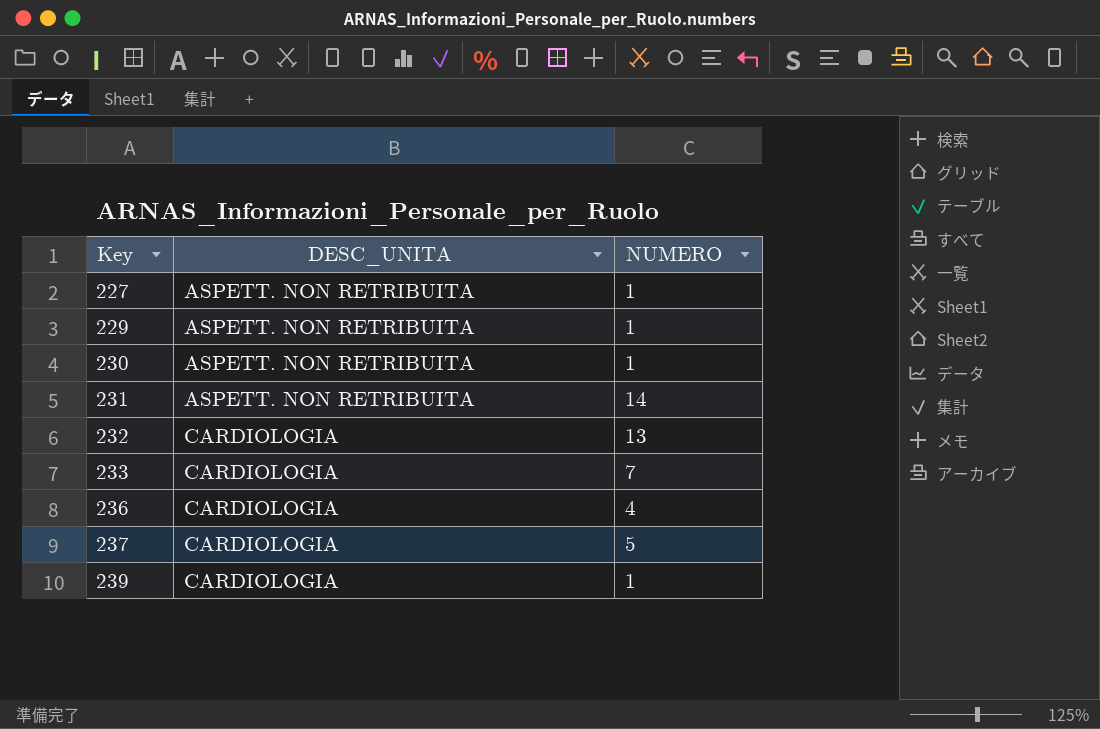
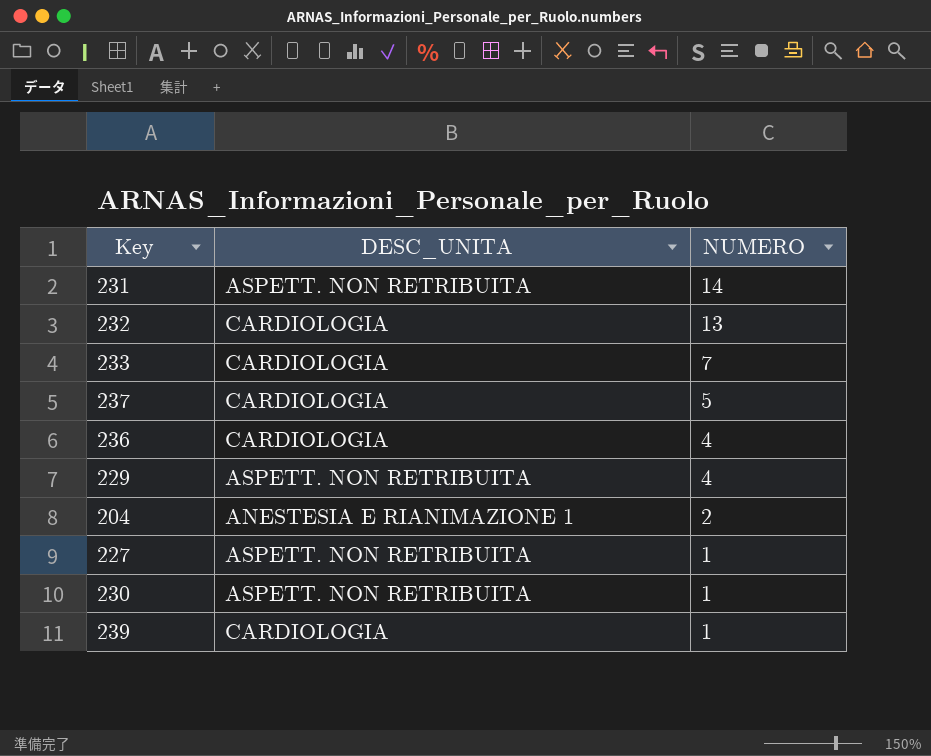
row order: Key ascending -> NUMERO descending
229 | NUMERO: 1 -> 4
row 204: none -> ANESTESIA E RIANIMAZIONE 1 | 2

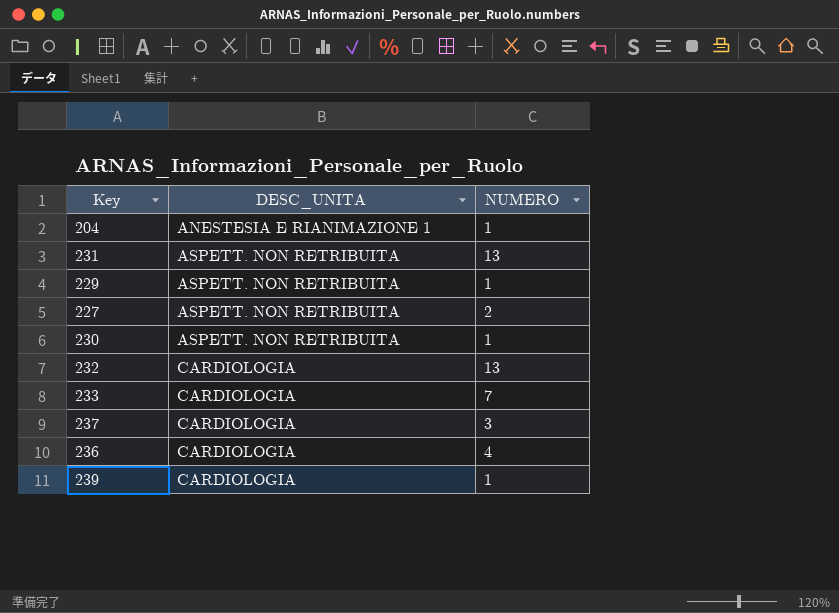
row order: NUMERO descending -> DESC_UNITA ascending
204 | NUMERO: 2 -> 1
231 | NUMERO: 14 -> 13
229 | NUMERO: 4 -> 1
227 | NUMERO: 1 -> 2
237 | NUMERO: 5 -> 3

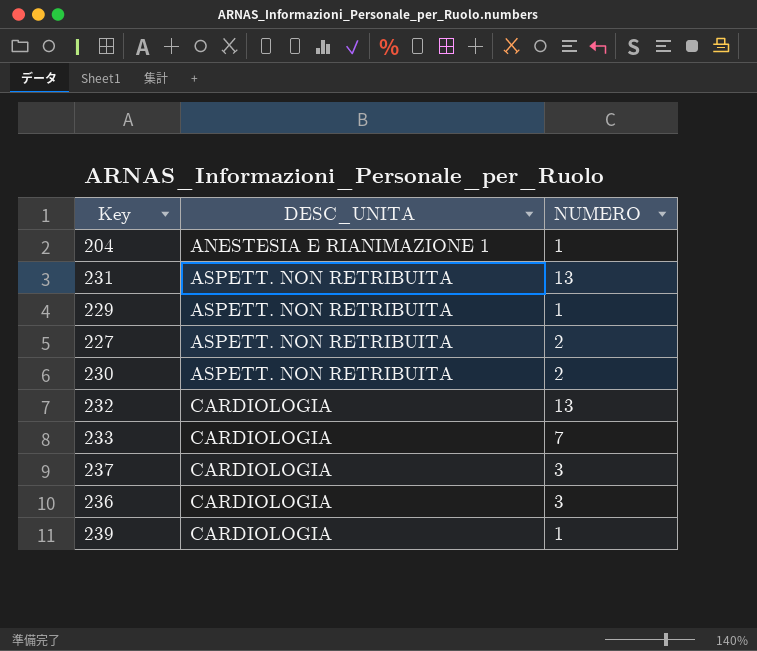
230 | NUMERO: 1 -> 2
236 | NUMERO: 4 -> 3

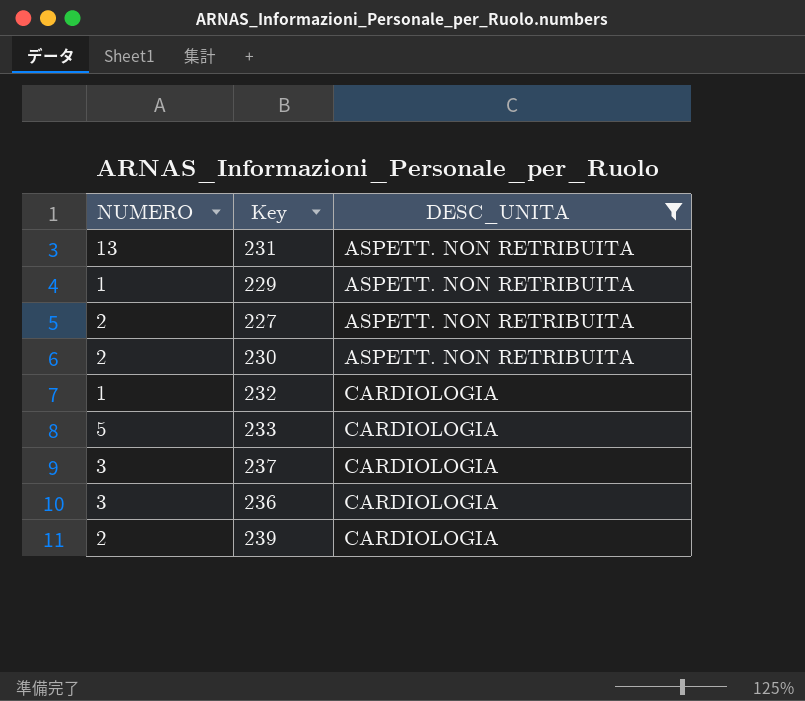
filter: none -> DESC_UNITA != ANESTESIA E RIANIMAZIONE 1
column NUMERO | position: 3 -> 1
232 | NUMERO: 13 -> 1
233 | NUMERO: 7 -> 5
239 | NUMERO: 1 -> 2

